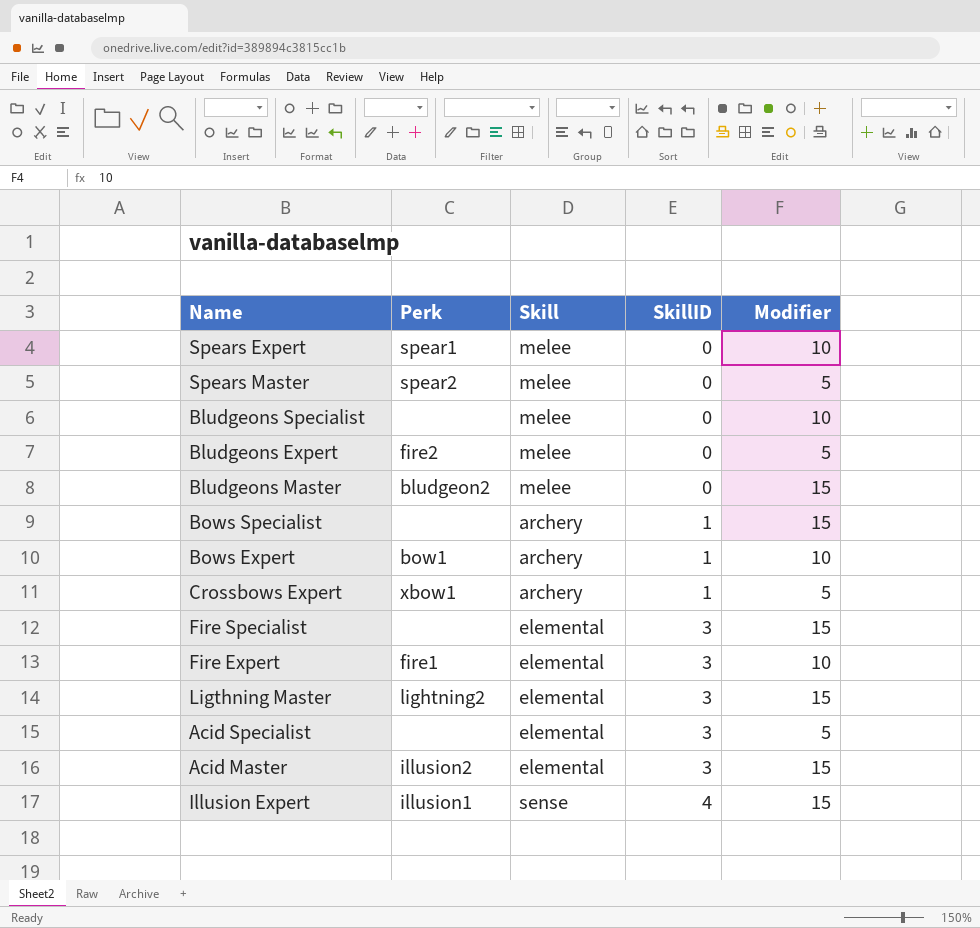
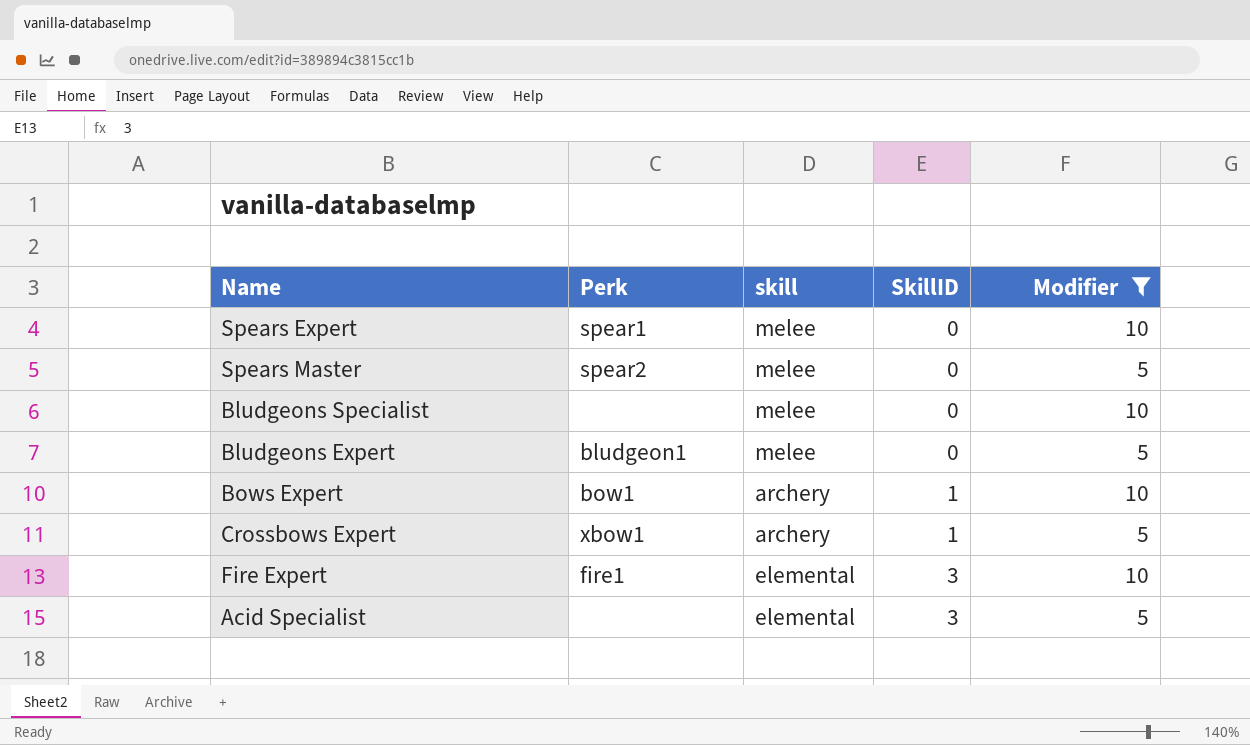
filter: none -> Modifier != 15
column name: Skill -> skill
Bludgeons Expert | Perk: fire2 -> bludgeon1

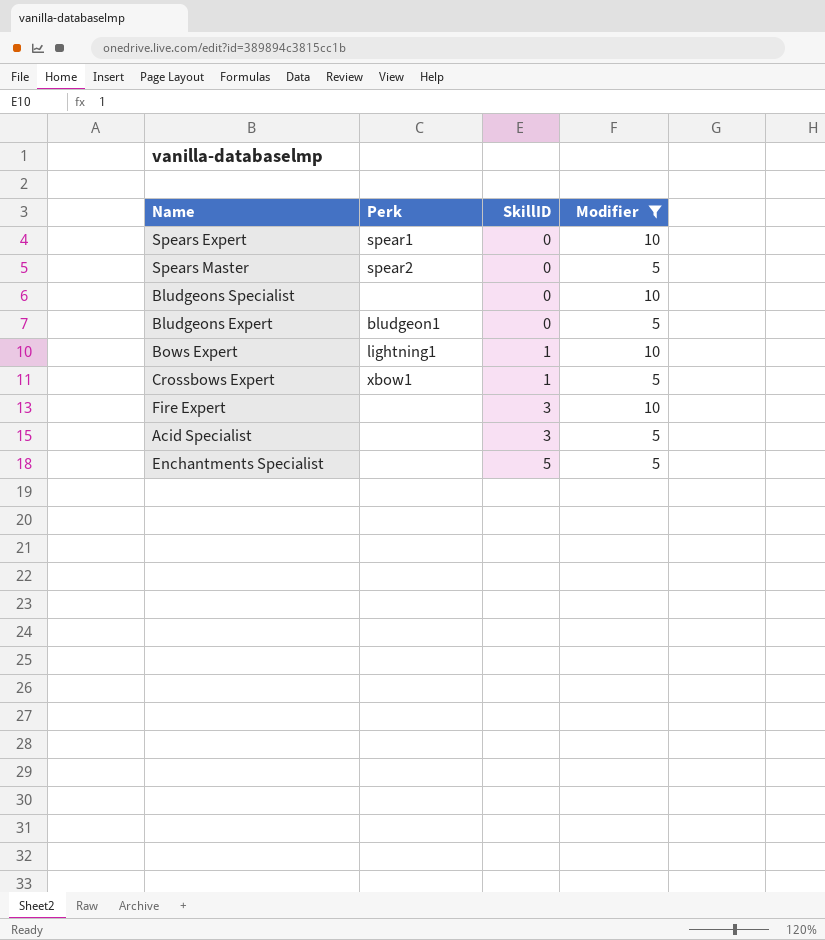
column skill | position: 3 -> none
Bows Expert | Perk: bow1 -> lightning1
Fire Expert | Perk: fire1 -> none
row Enchantments Specialist: none -> none | 5 | 5

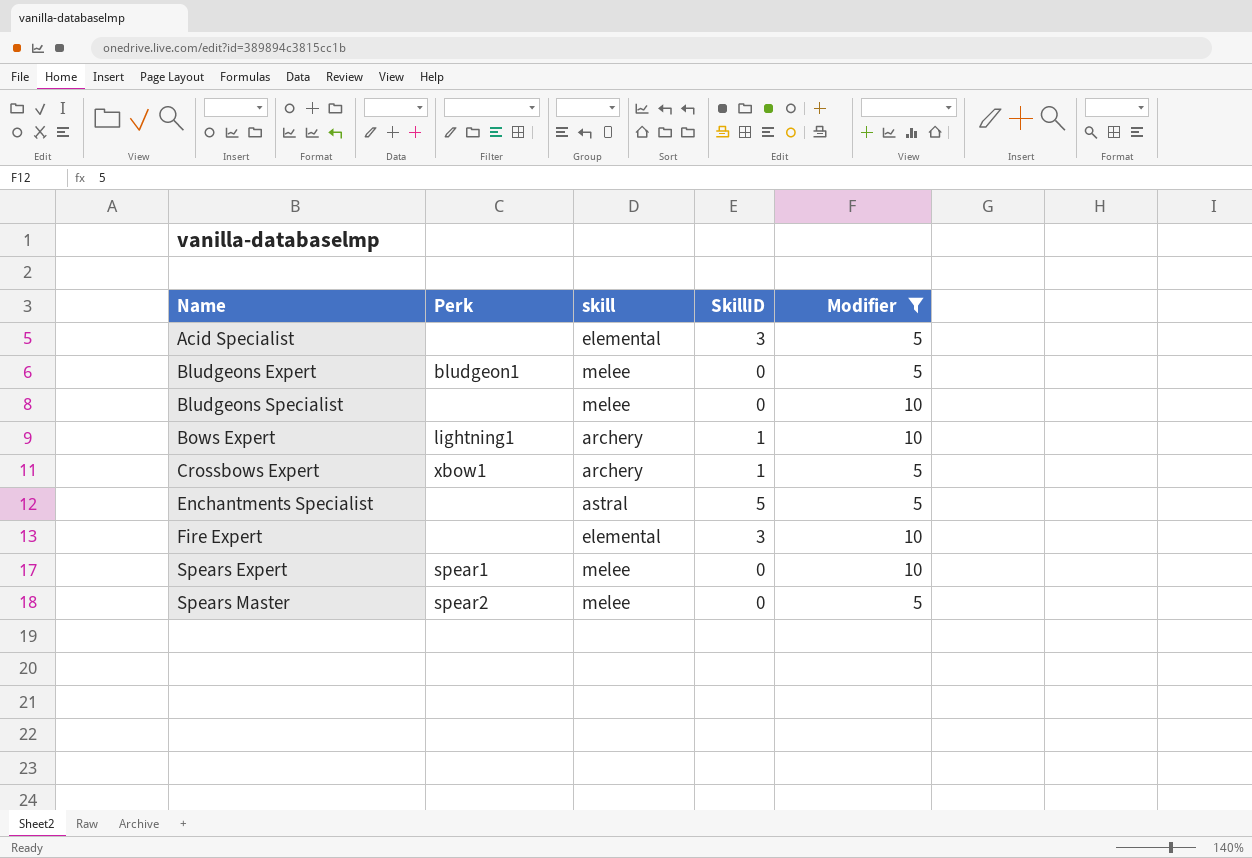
row order: SkillID ascending -> Name ascending
column skill | position: none -> 3

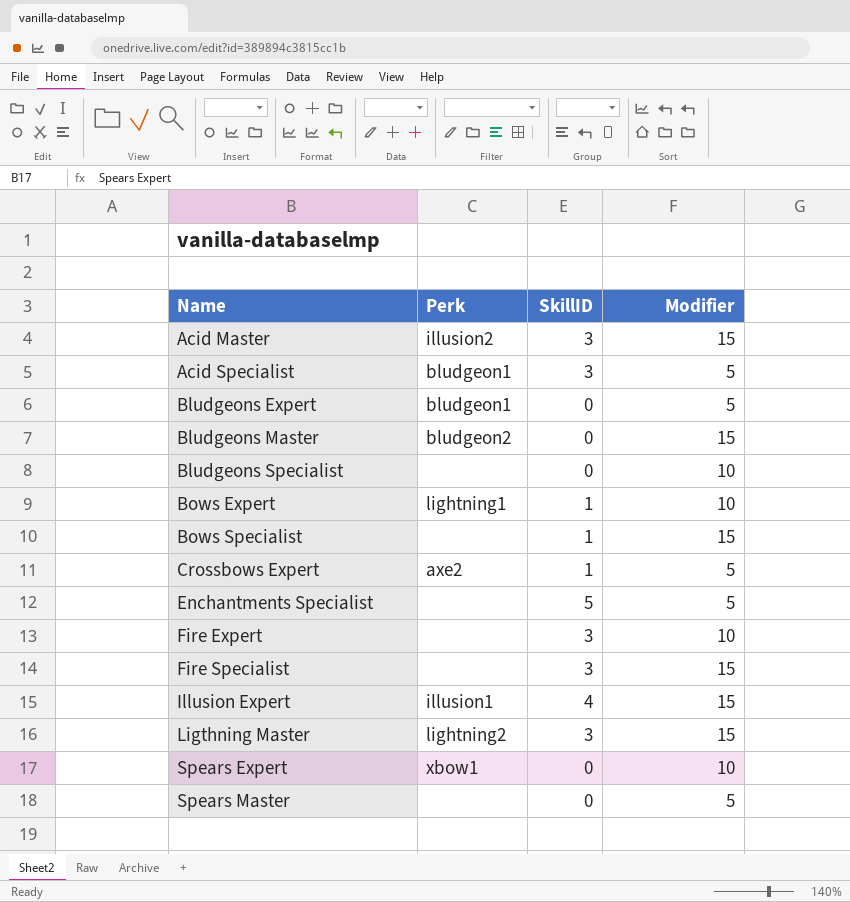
filter: Modifier != 15 -> none
column skill | position: 3 -> none
Acid Specialist | Perk: none -> bludgeon1
Crossbows Expert | Perk: xbow1 -> axe2
Spears Expert | Perk: spear1 -> xbow1
Spears Master | Perk: spear2 -> none

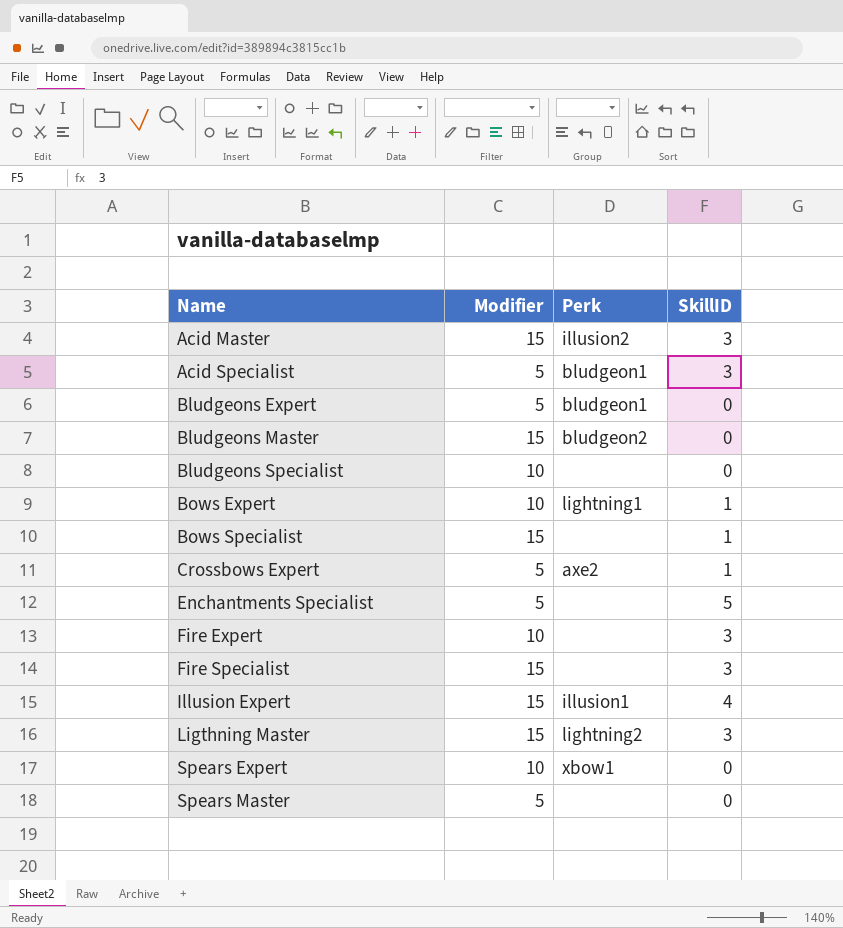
column Modifier | position: 4 -> 2

